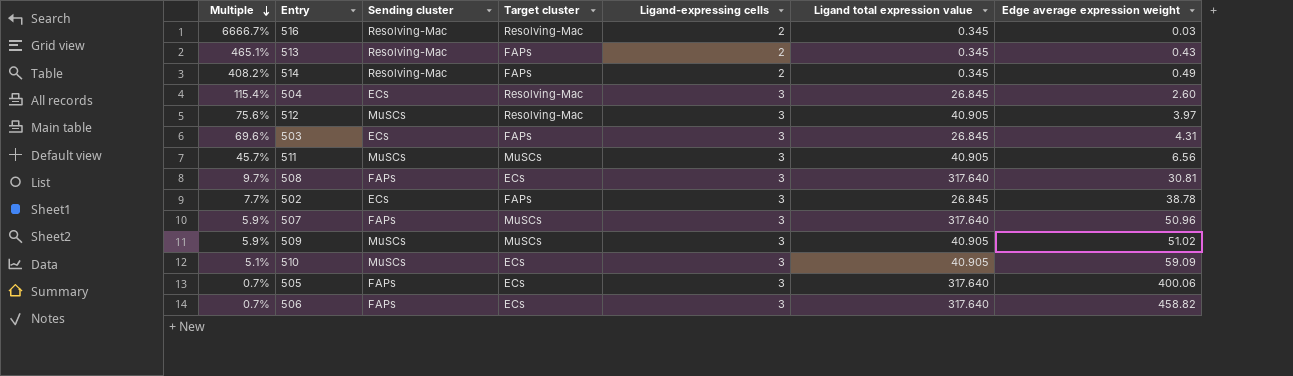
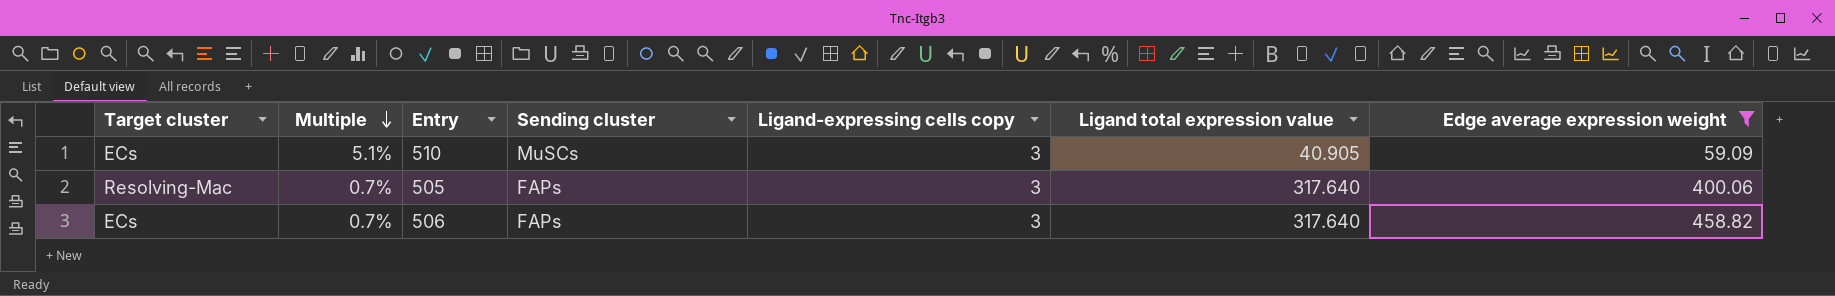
filter: none -> Edge average expression weight >= 59.09
column Target cluster | position: 4 -> 1
column name: Ligand-expressing cells -> Ligand-expressing cells copy
505 | Target cluster: ECs -> Resolving-Mac

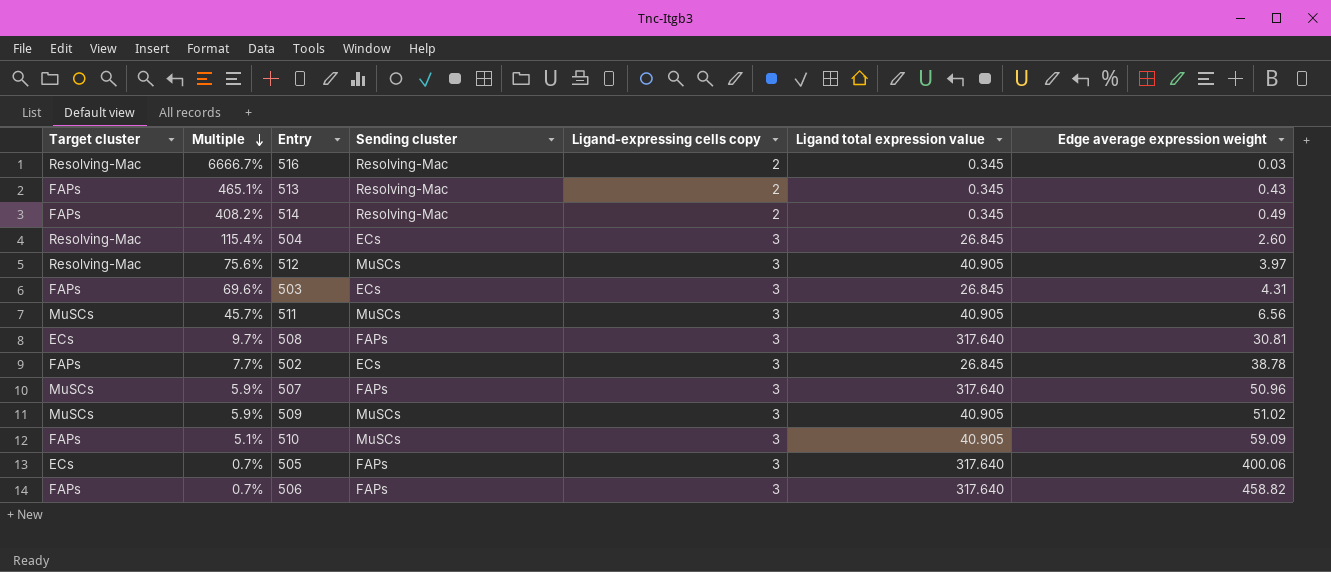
filter: Edge average expression weight >= 59.09 -> none
510 | Target cluster: ECs -> FAPs
505 | Target cluster: Resolving-Mac -> ECs
506 | Target cluster: ECs -> FAPs

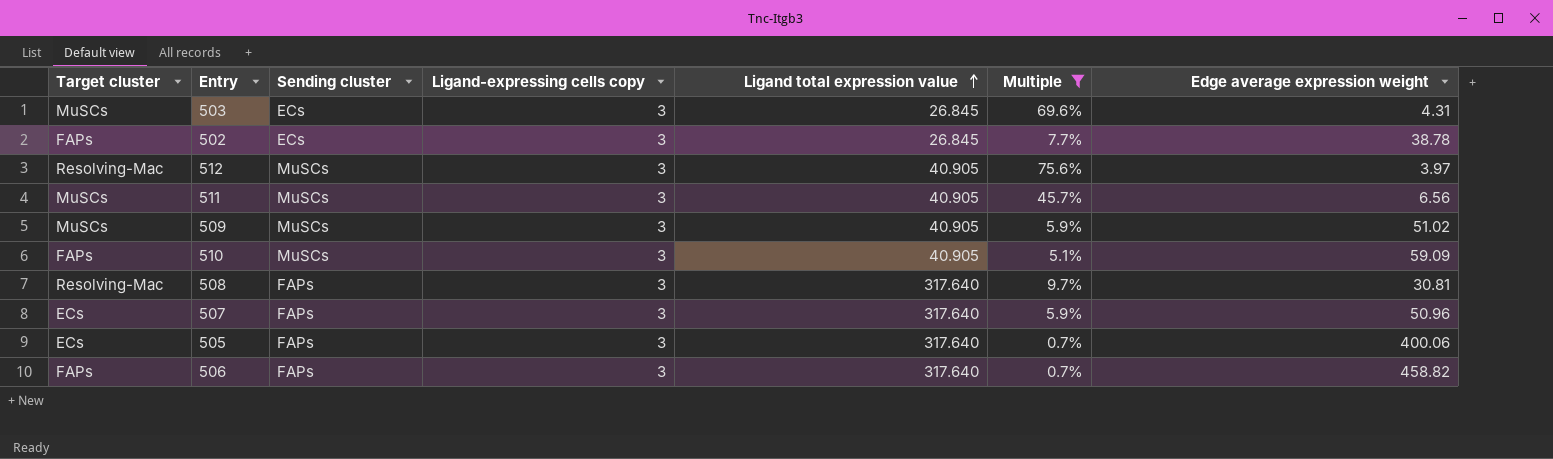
filter: none -> Multiple <= 75.6%
row order: Multiple descending -> Ligand total expression value ascending
column Multiple | position: 2 -> 6
503 | Target cluster: FAPs -> MuSCs
508 | Target cluster: ECs -> Resolving-Mac
507 | Target cluster: MuSCs -> ECs

